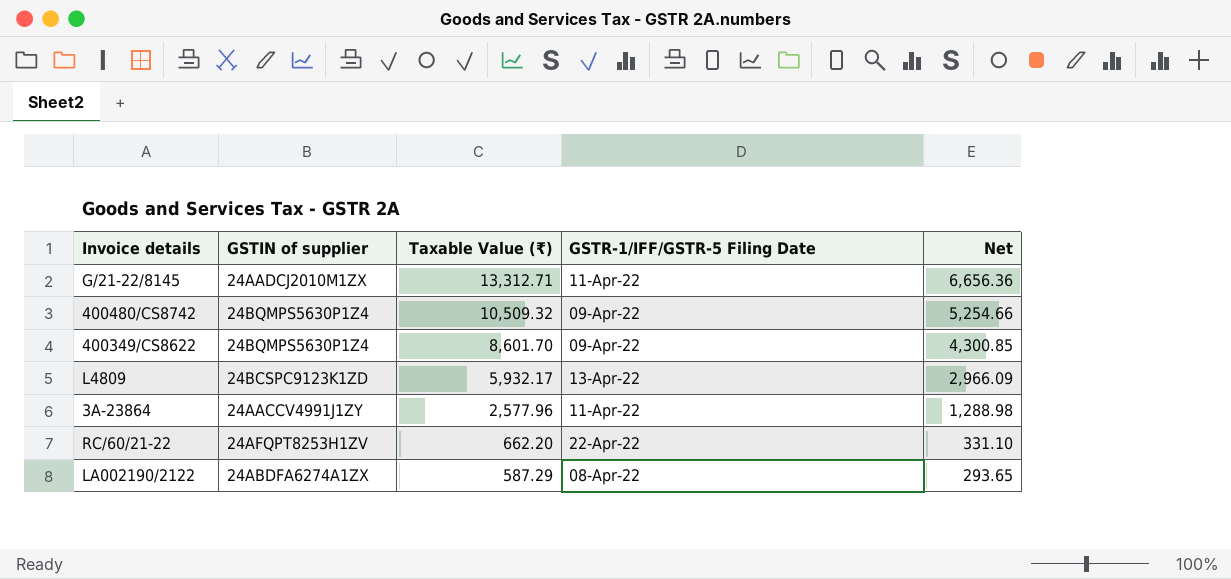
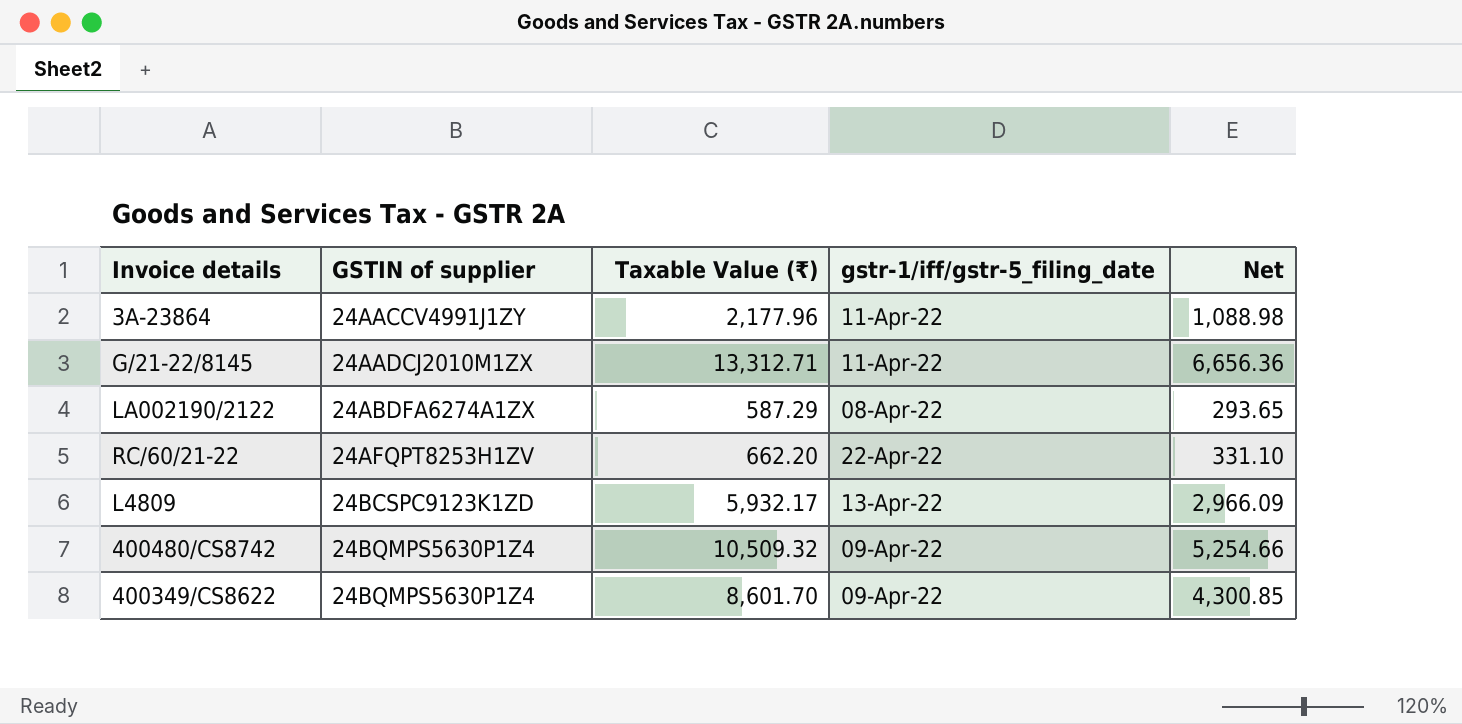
row order: Taxable Value (₹) descending -> GSTIN of supplier ascending
column name: GSTR-1/IFF/GSTR-5 Filing Date -> gstr-1/iff/gstr-5_filing_date
3A-23864 | Taxable Value (₹): 2,577.96 -> 2,177.96
3A-23864 | Net: 1,288.98 -> 1,088.98

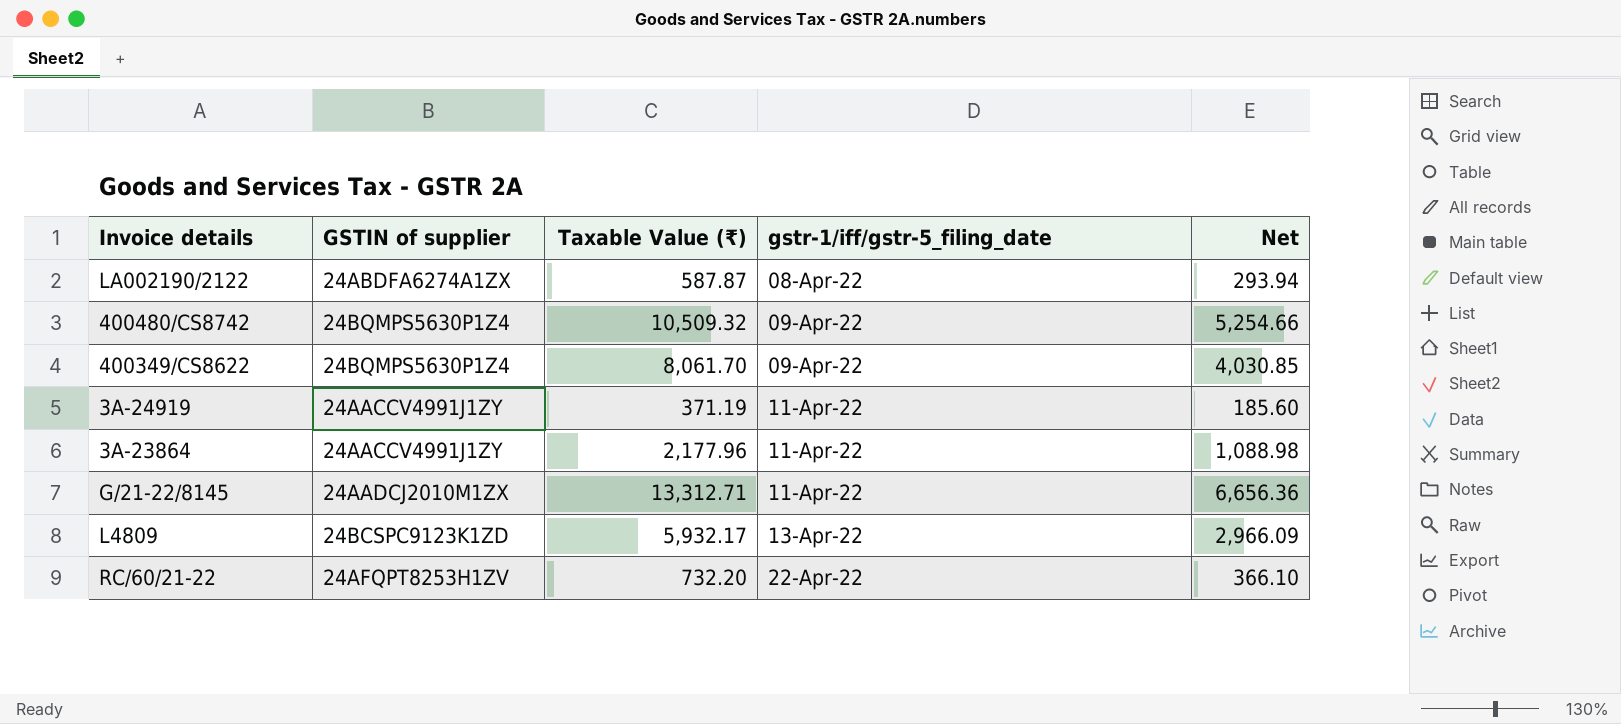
row order: GSTIN of supplier ascending -> gstr-1/iff/gstr-5_filing_date ascending
LA002190/2122 | Taxable Value (₹): 587.29 -> 587.87
LA002190/2122 | Net: 293.65 -> 293.94
400349/CS8622 | Taxable Value (₹): 8,601.70 -> 8,061.70
400349/CS8622 | Net: 4,300.85 -> 4,030.85
row 3A-24919: none -> 24AACCV4991J1ZY | 371.19 | 11-Apr-22 | 185.60
RC/60/21-22 | Taxable Value (₹): 662.20 -> 732.20
RC/60/21-22 | Net: 331.10 -> 366.10

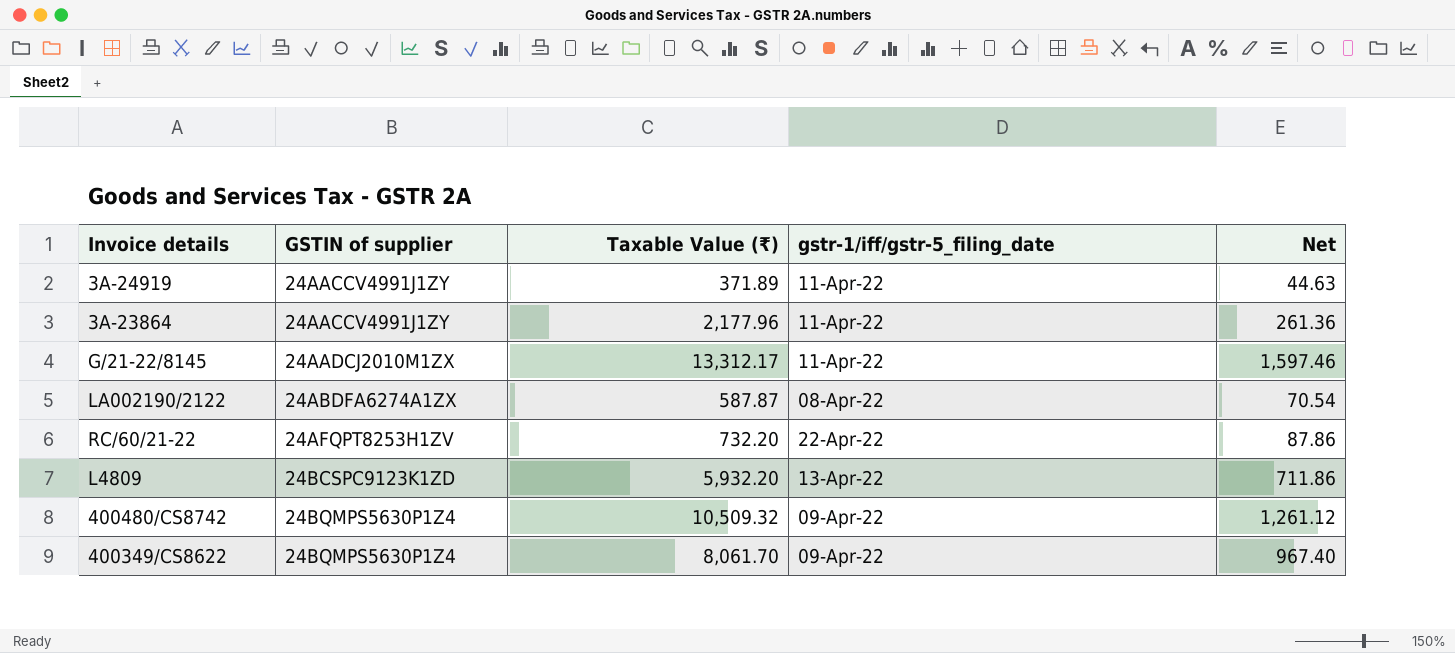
row order: gstr-1/iff/gstr-5_filing_date ascending -> GSTIN of supplier ascending
column Net | formula: [Taxable Value (₹)] * 0.5 -> [Taxable Value (₹)] * 0.12
3A-24919 | Taxable Value (₹): 371.19 -> 371.89
G/21-22/8145 | Taxable Value (₹): 13,312.71 -> 13,312.17
L4809 | Taxable Value (₹): 5,932.17 -> 5,932.20

